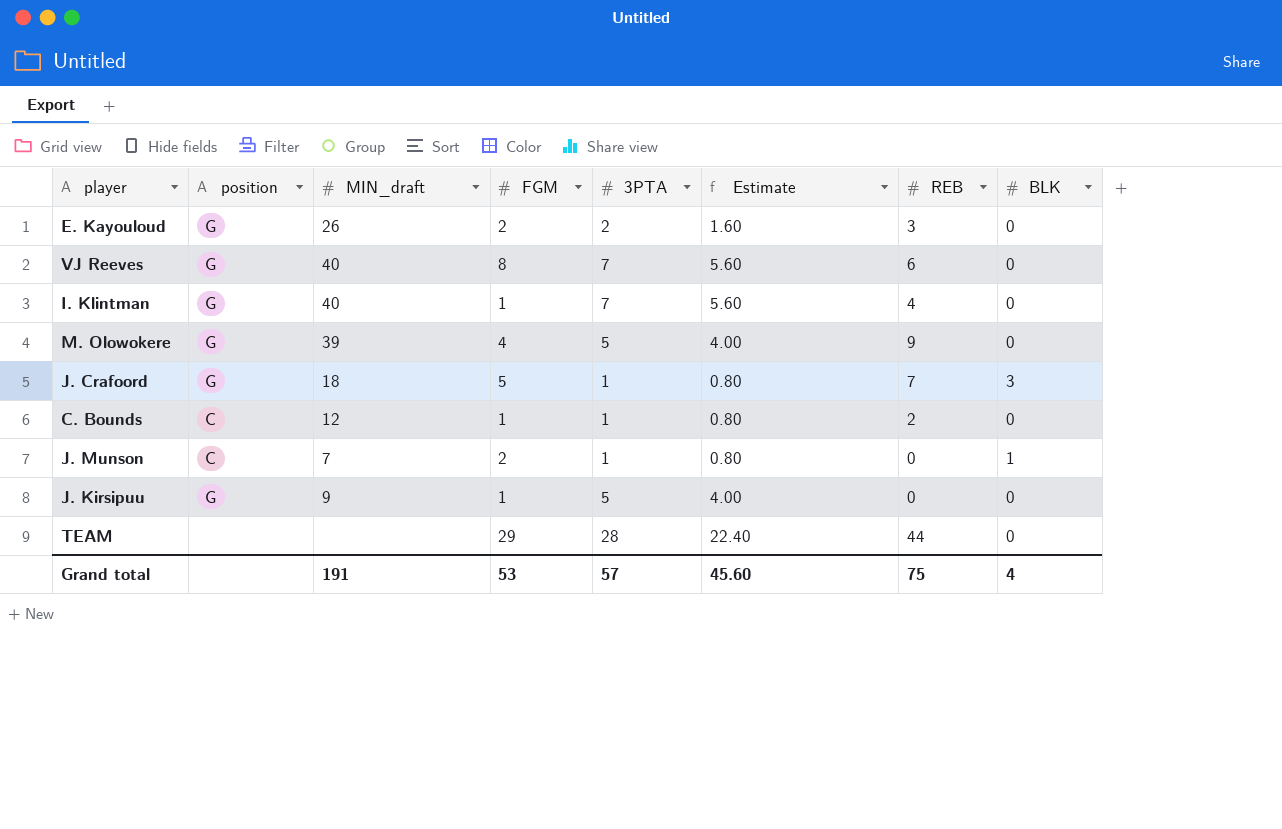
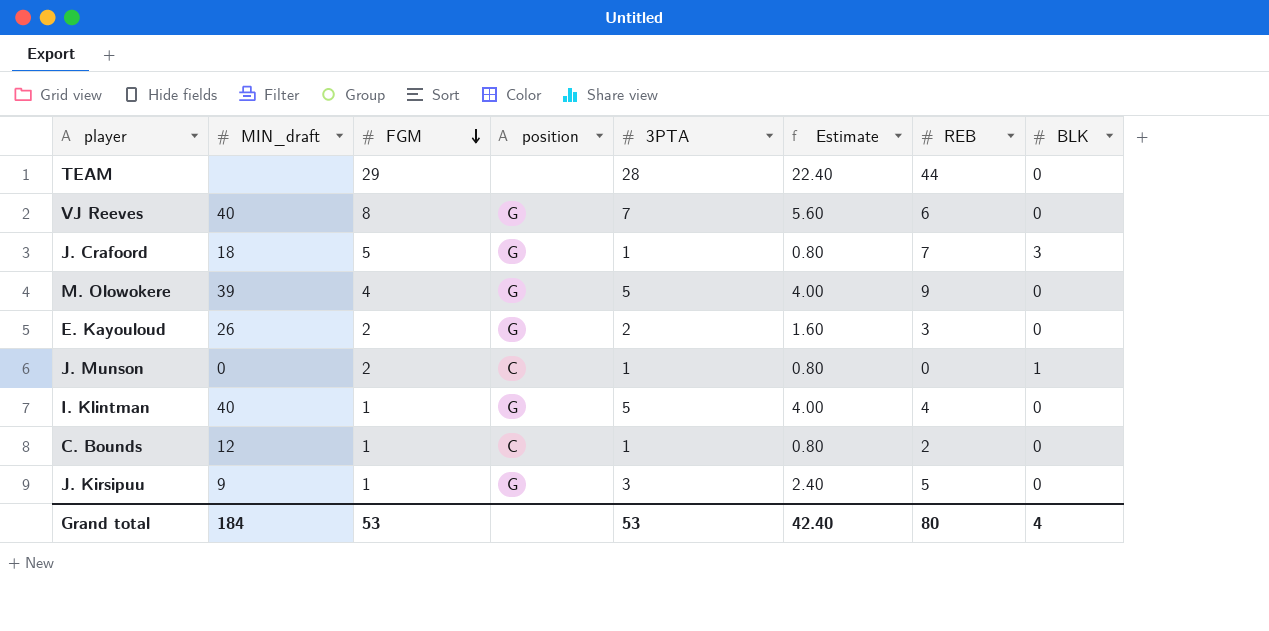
row order: none -> FGM descending
column position | position: 2 -> 4
J. Munson | MIN_draft: 7 -> 0
I. Klintman | 3PTA: 7 -> 5
I. Klintman | Estimate: 5.60 -> 4.00
J. Kirsipuu | 3PTA: 5 -> 3
J. Kirsipuu | Estimate: 4.00 -> 2.40
J. Kirsipuu | REB: 0 -> 5
Grand total | MIN_draft: 191 -> 184
Grand total | 3PTA: 57 -> 53
Grand total | Estimate: 45.60 -> 42.40
Grand total | REB: 75 -> 80

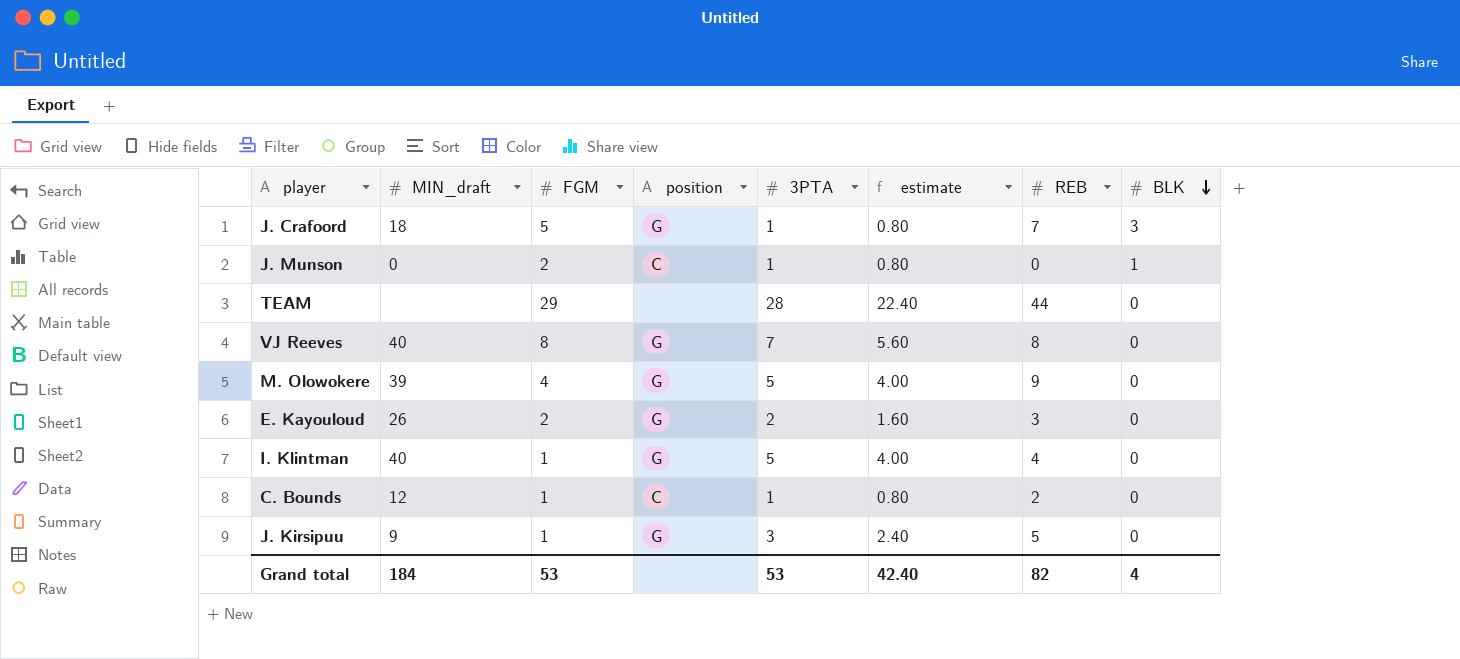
row order: FGM descending -> BLK descending
column name: Estimate -> estimate
VJ Reeves | REB: 6 -> 8
Grand total | REB: 80 -> 82

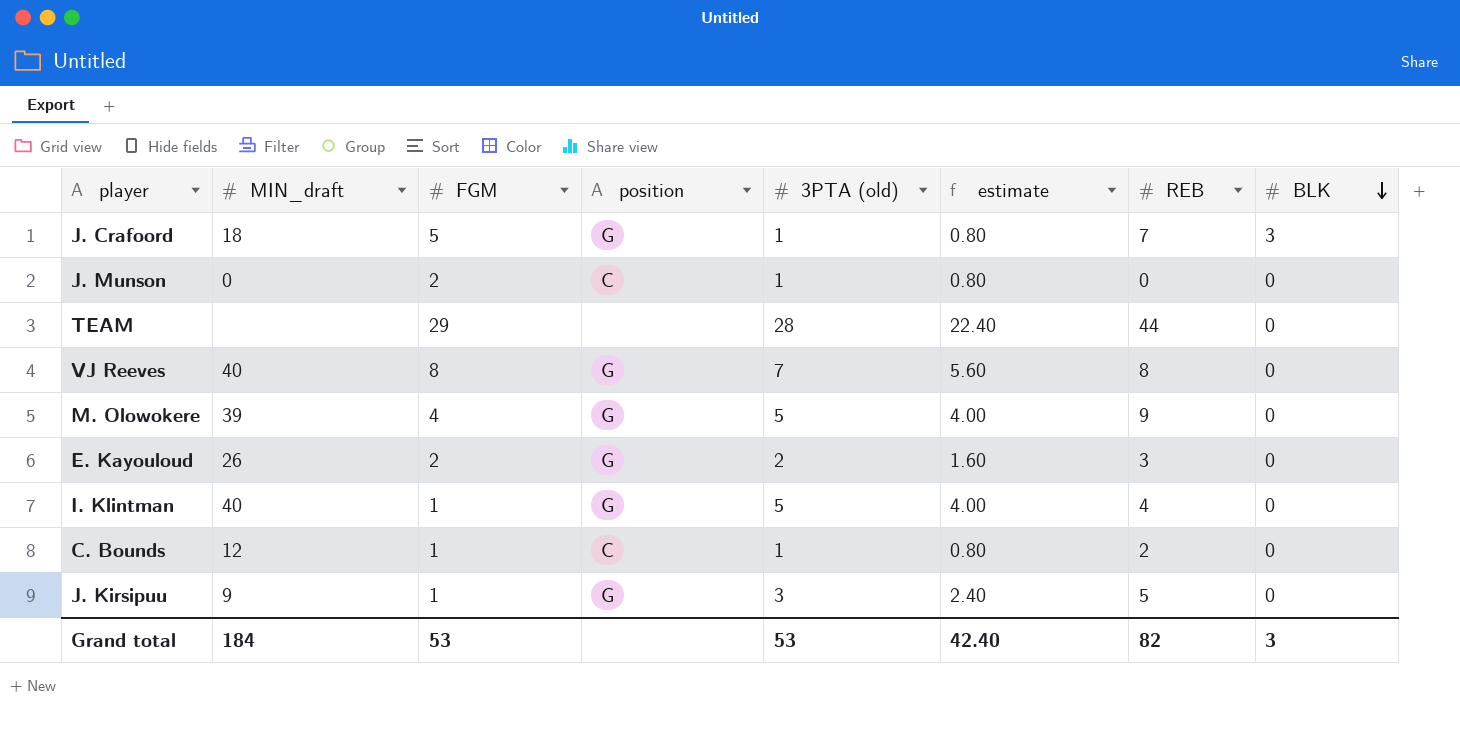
column name: 3PTA -> 3PTA (old)
J. Munson | BLK: 1 -> 0
Grand total | BLK: 4 -> 3

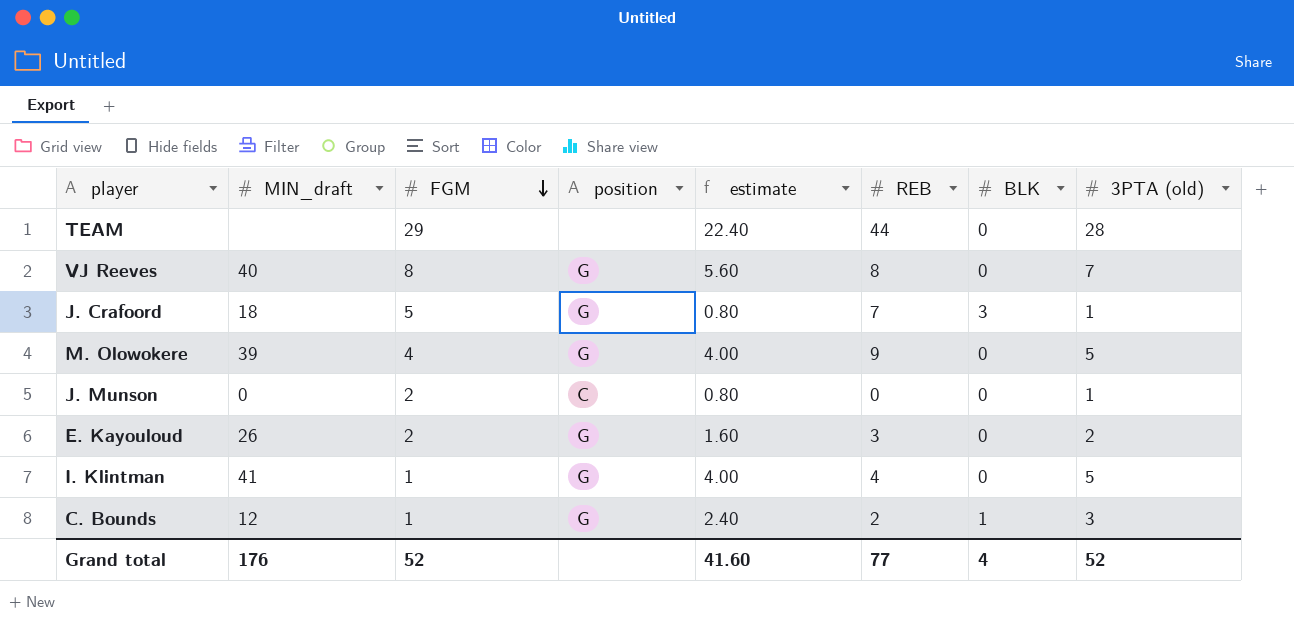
row order: BLK descending -> FGM descending
column 3PTA (old) | position: 5 -> 8
row J. Kirsipuu: 9 | 1 | G | 3 | 2.40 | 5 | 0 -> none
I. Klintman | MIN_draft: 40 -> 41
C. Bounds | position: C -> G
C. Bounds | estimate: 0.80 -> 2.40
C. Bounds | BLK: 0 -> 1
C. Bounds | 3PTA (old): 1 -> 3
Grand total | MIN_draft: 184 -> 176
Grand total | FGM: 53 -> 52
Grand total | estimate: 42.40 -> 41.60
Grand total | REB: 82 -> 77
Grand total | BLK: 3 -> 4
Grand total | 3PTA (old): 53 -> 52

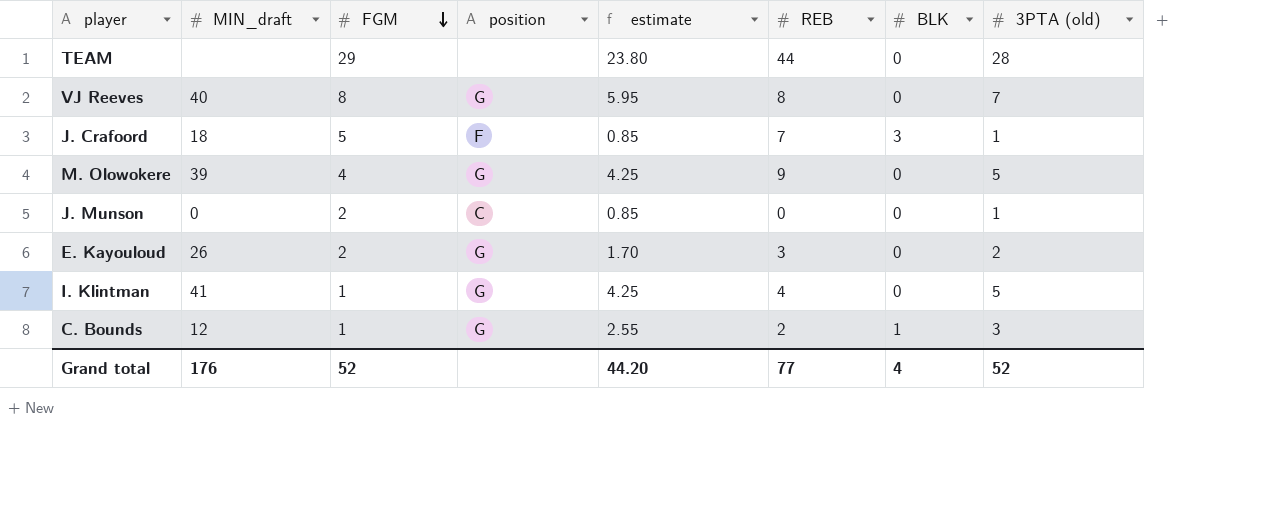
column estimate | formula: [3PTA (old)] * 0.8 -> [3PTA (old)] * 0.85
J. Crafoord | position: G -> F
Grand total | estimate: 41.60 -> 44.20

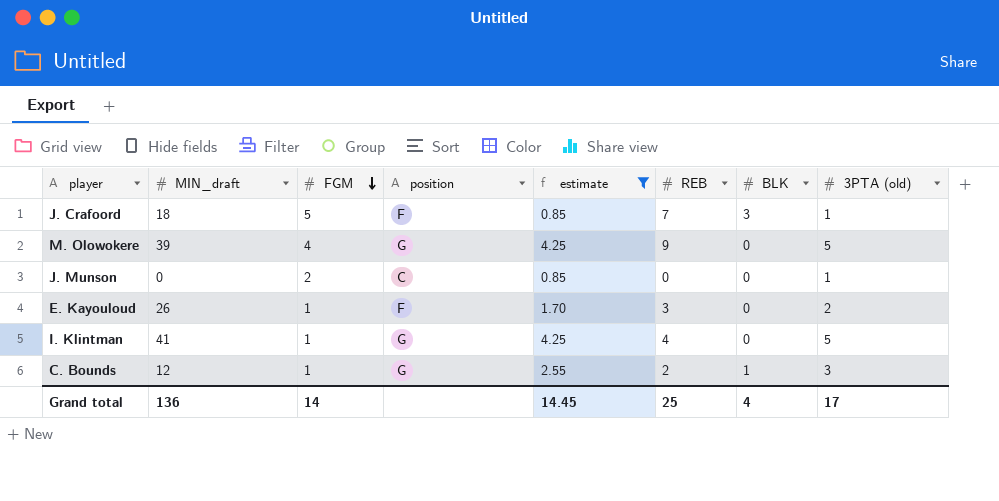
filter: none -> estimate <= 4.25
E. Kayouloud | FGM: 2 -> 1
E. Kayouloud | position: G -> F
Grand total | MIN_draft: 176 -> 136
Grand total | FGM: 52 -> 14
Grand total | estimate: 44.20 -> 14.45
Grand total | REB: 77 -> 25
Grand total | 3PTA (old): 52 -> 17

